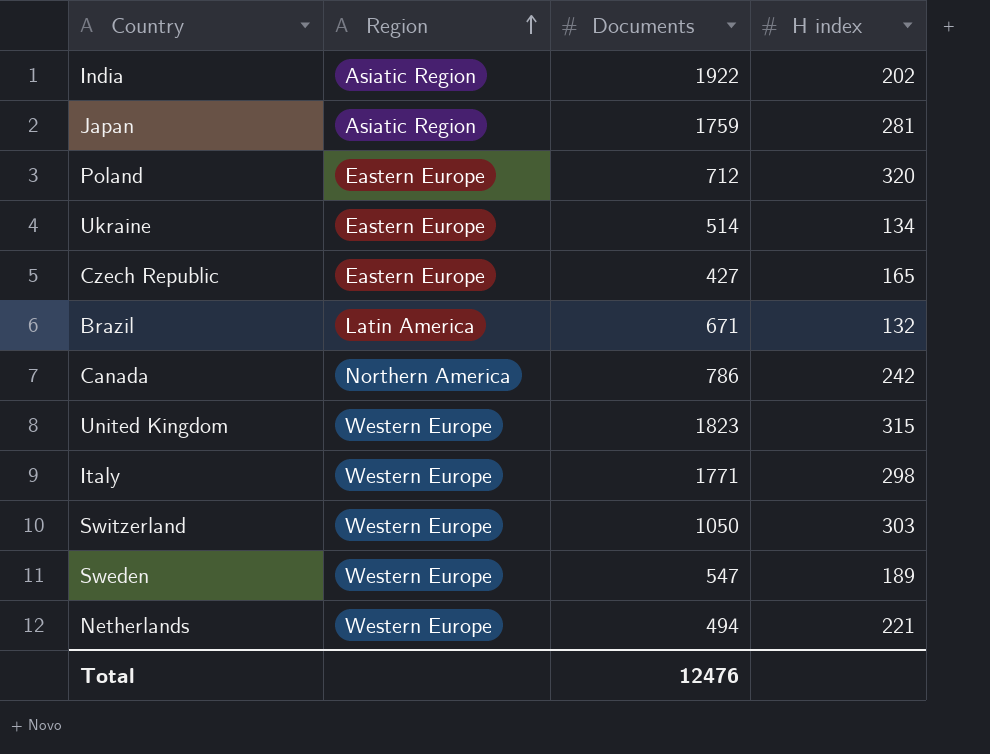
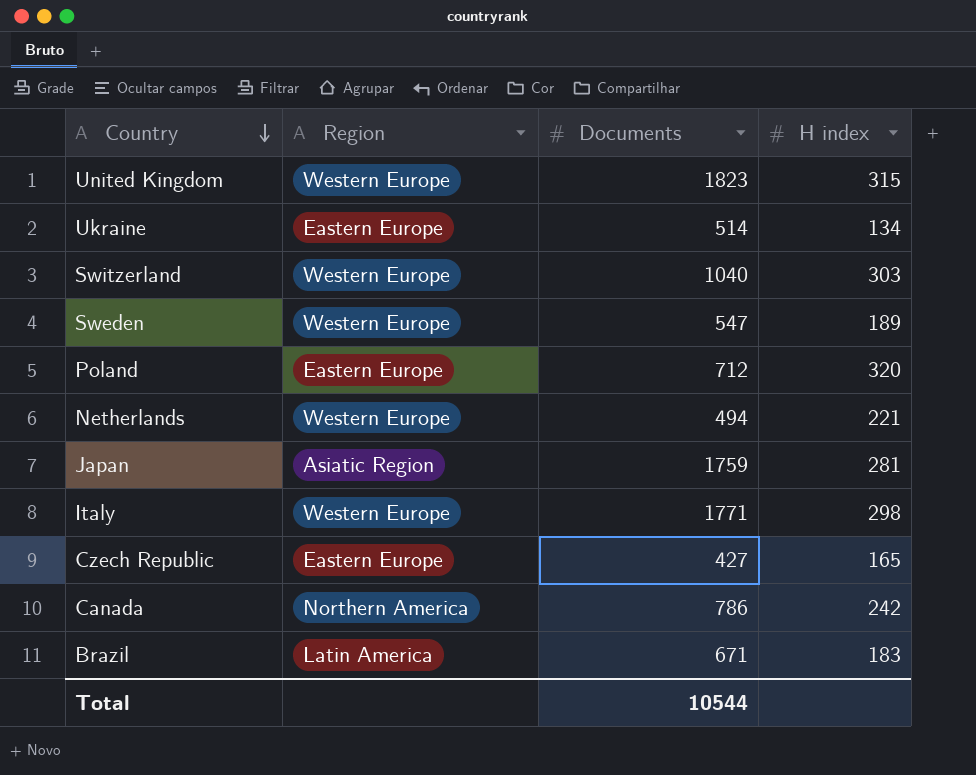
row order: Region ascending -> Country descending
row India: Asiatic Region | 1922 | 202 -> none
Switzerland | Documents: 1050 -> 1040
Brazil | H index: 132 -> 183
Total | Documents: 12476 -> 10544

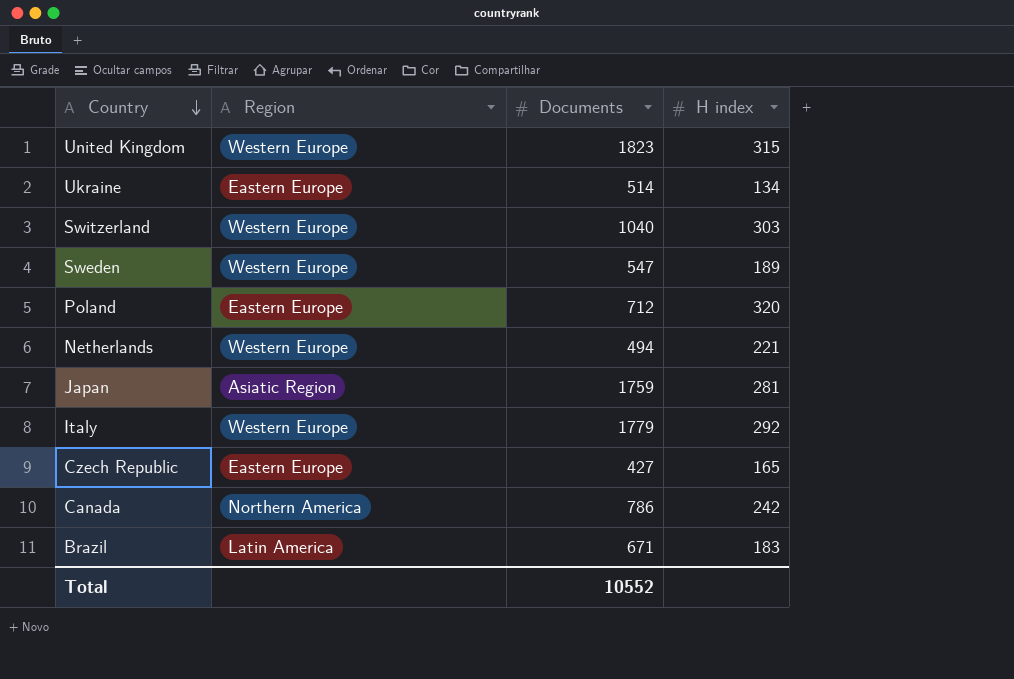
Italy | Documents: 1771 -> 1779
Italy | H index: 298 -> 292
Total | Documents: 10544 -> 10552

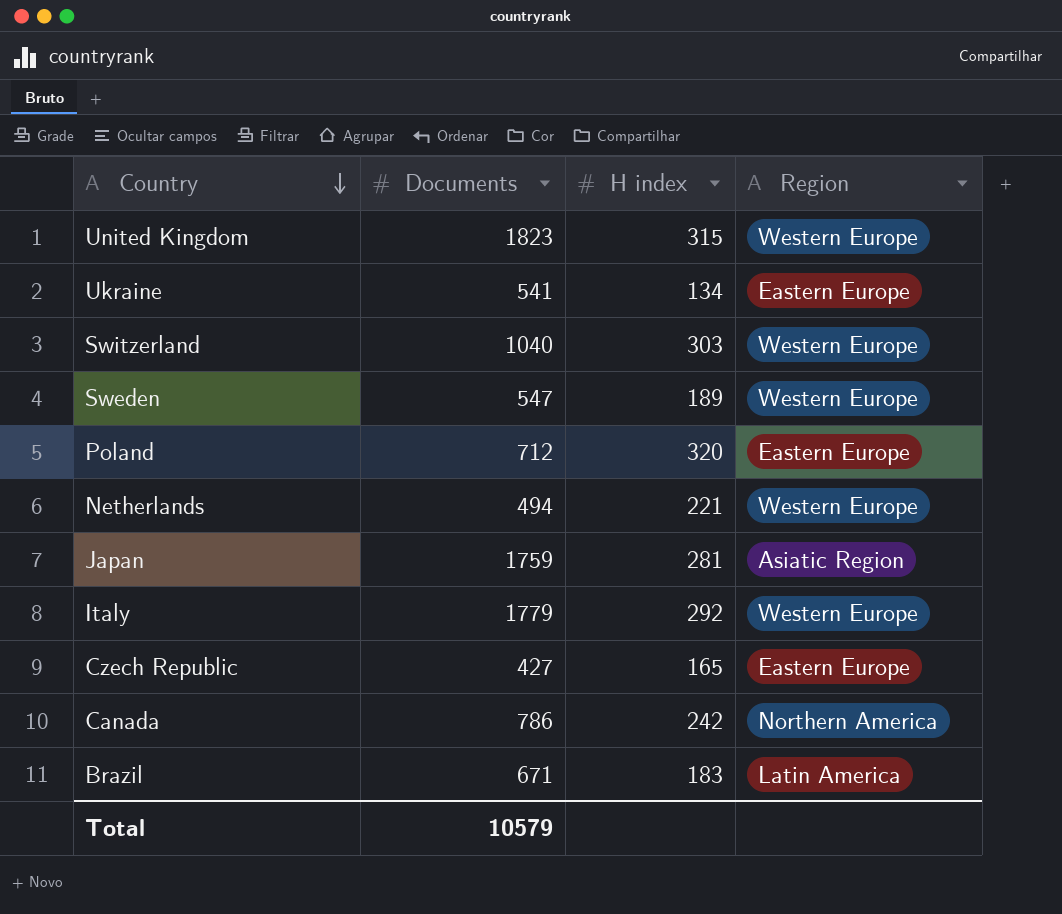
column Region | position: 2 -> 4
Ukraine | Documents: 514 -> 541
Total | Documents: 10552 -> 10579

